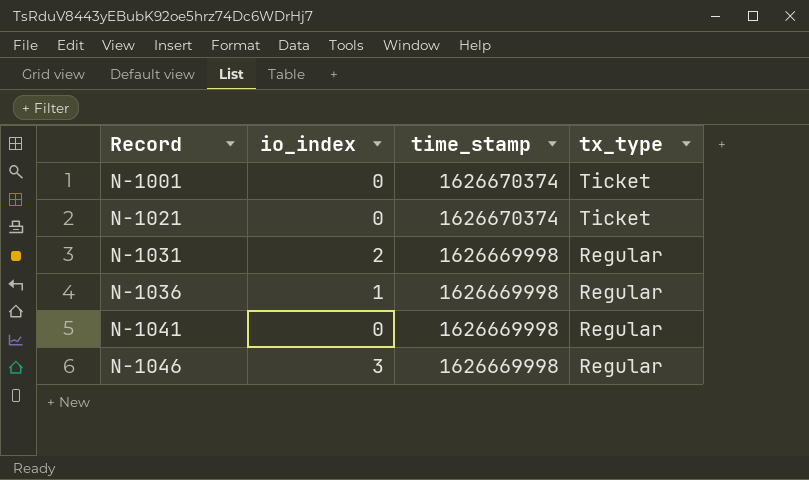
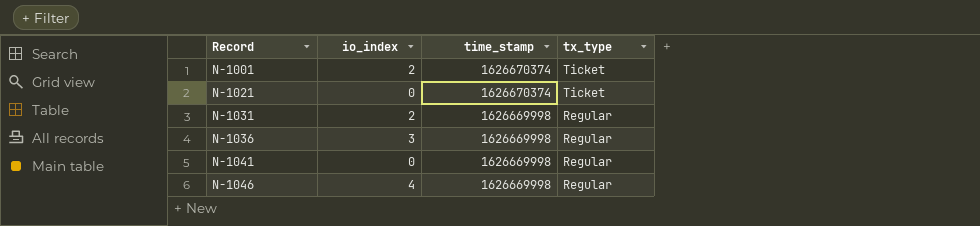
N-1001 | io_index: 0 -> 2
N-1036 | io_index: 1 -> 3
N-1046 | io_index: 3 -> 4

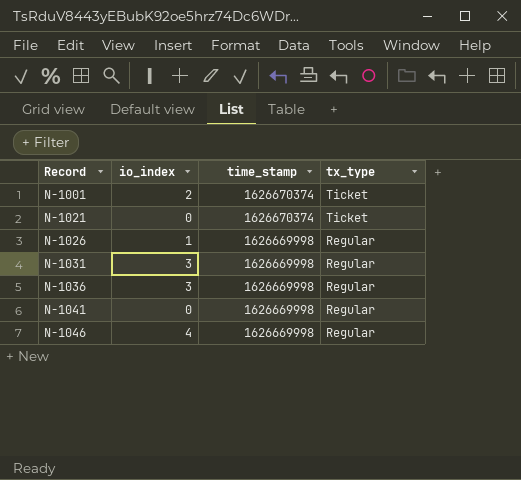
row N-1026: none -> 1 | 1626669998 | Regular
N-1031 | io_index: 2 -> 3

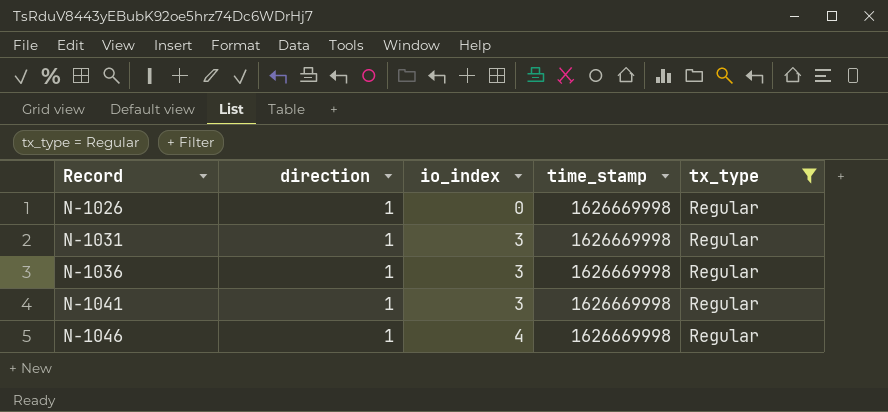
filter: none -> tx_type = Regular
column direction | position: none -> 2
N-1026 | io_index: 1 -> 0
N-1041 | io_index: 0 -> 3

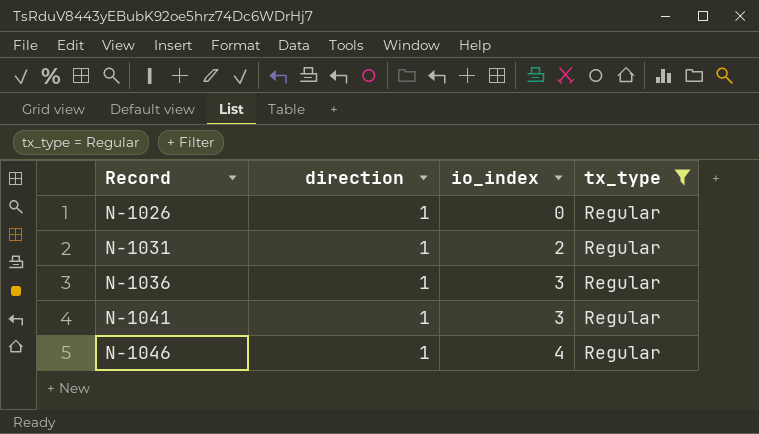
column time_stamp | position: 4 -> none
N-1031 | io_index: 3 -> 2

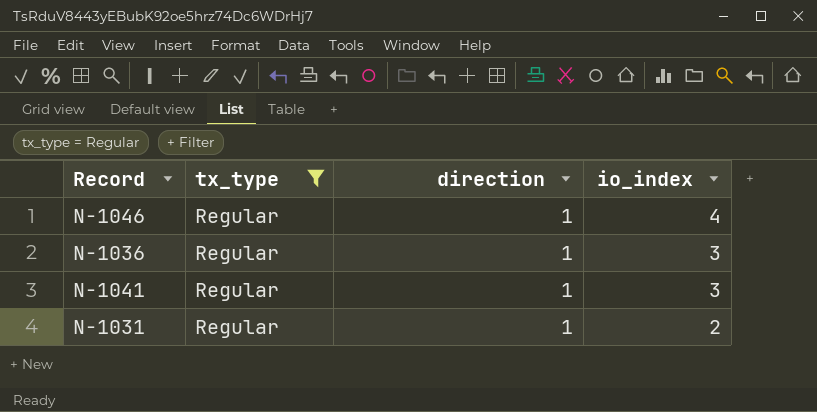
row order: Record ascending -> io_index descending
column tx_type | position: 4 -> 2
row N-1026: 1 | 0 | Regular -> none

